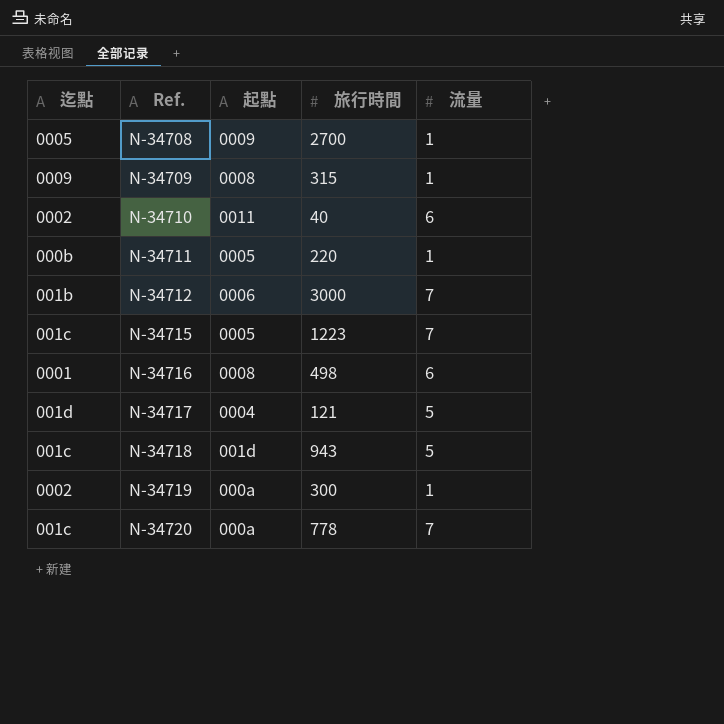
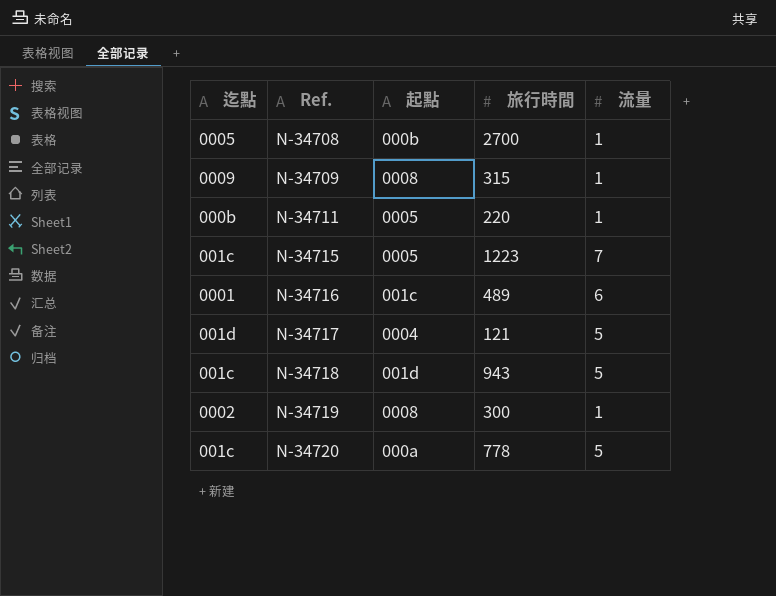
row N-34710: 0002 | 0011 | 40 | 6 -> none
row N-34712: 001b | 0006 | 3000 | 7 -> none
N-34708 | 起點: 0009 -> 000b
N-34716 | 起點: 0008 -> 001c
N-34716 | 旅行時間: 498 -> 489
N-34719 | 起點: 000a -> 0008
N-34720 | 流量: 7 -> 5

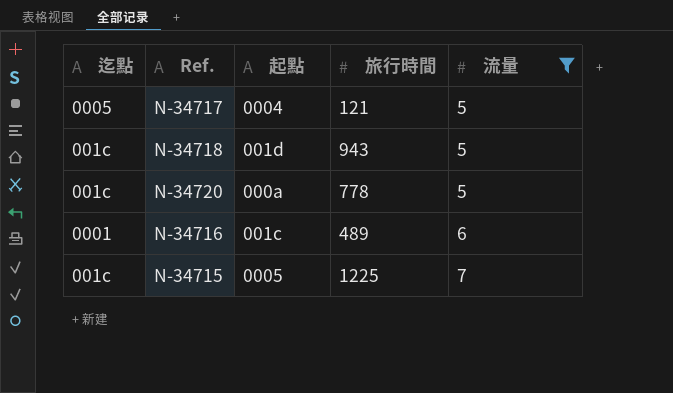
filter: none -> 流量 != 1
row order: Ref. ascending -> 流量 ascending
N-34717 | 迄點: 001d -> 0005
N-34715 | 旅行時間: 1223 -> 1225

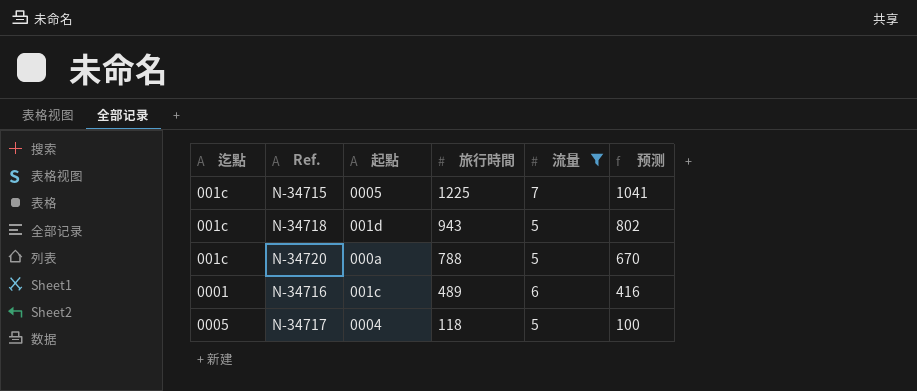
row order: 流量 ascending -> 旅行時間 descending
column 预测 | formula: none -> [旅行時間] * 0.85
N-34720 | 旅行時間: 778 -> 788
N-34717 | 旅行時間: 121 -> 118

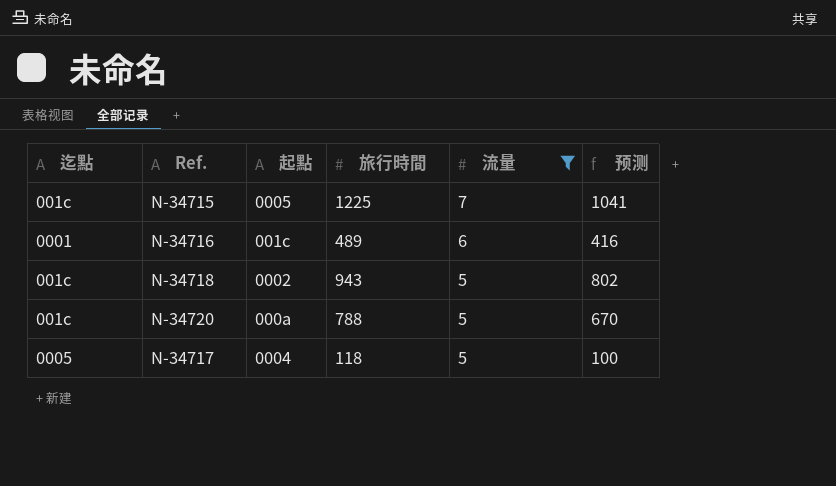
row order: 旅行時間 descending -> 流量 descending
N-34718 | 起點: 001d -> 0002

